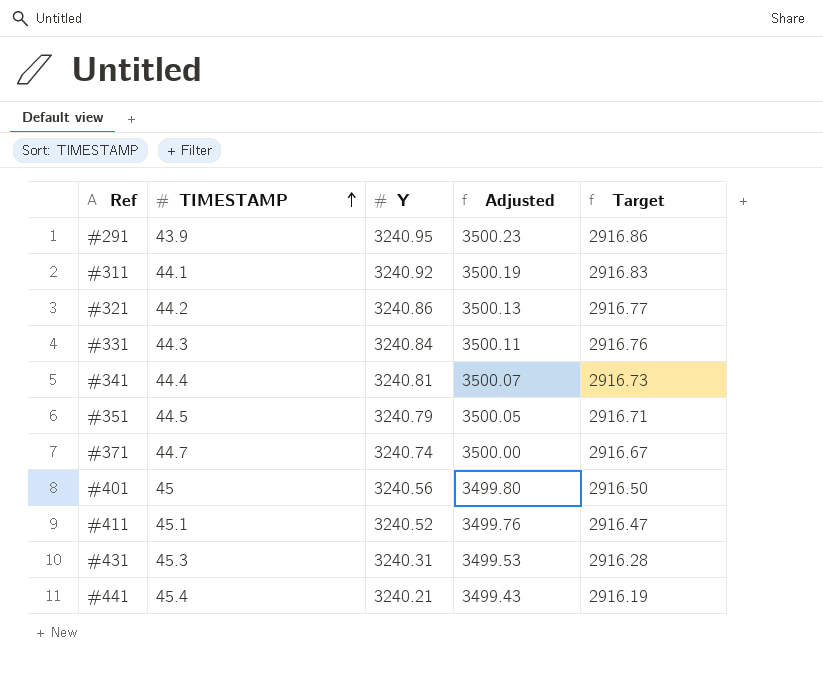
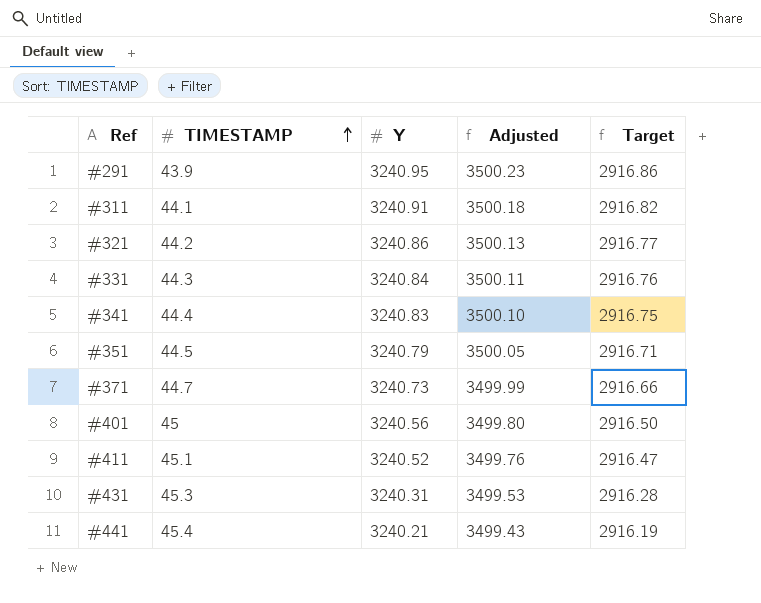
#311 | Y: 3240.92 -> 3240.91
#311 | Adjusted: 3500.19 -> 3500.18
#311 | Target: 2916.83 -> 2916.82
#341 | Y: 3240.81 -> 3240.83
#341 | Adjusted: 3500.07 -> 3500.10
#341 | Target: 2916.73 -> 2916.75
#371 | Y: 3240.74 -> 3240.73
#371 | Adjusted: 3500.00 -> 3499.99
#371 | Target: 2916.67 -> 2916.66

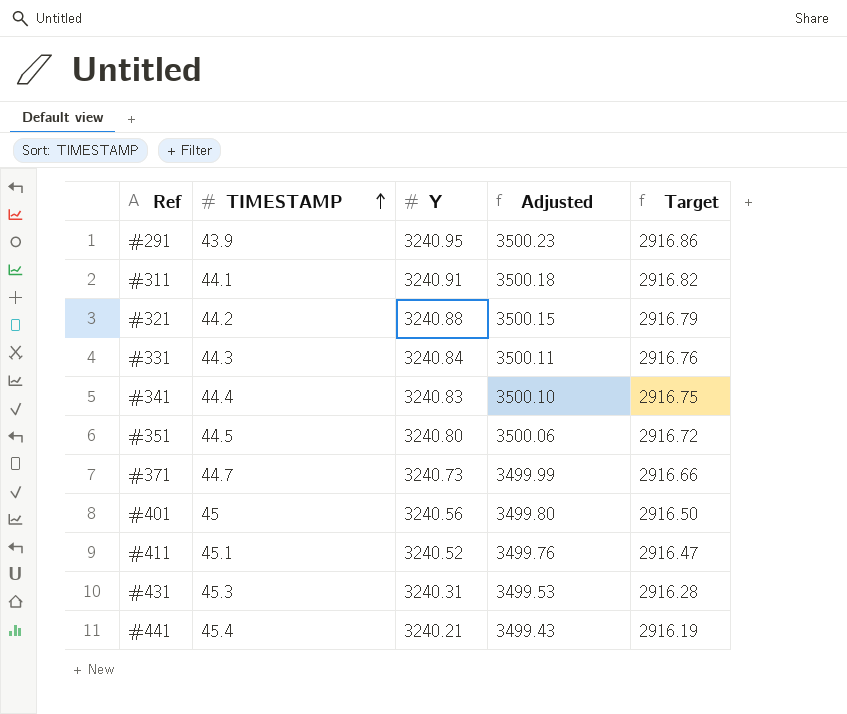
#321 | Y: 3240.86 -> 3240.88
#321 | Adjusted: 3500.13 -> 3500.15
#321 | Target: 2916.77 -> 2916.79
#351 | Y: 3240.79 -> 3240.80
#351 | Adjusted: 3500.05 -> 3500.06
#351 | Target: 2916.71 -> 2916.72

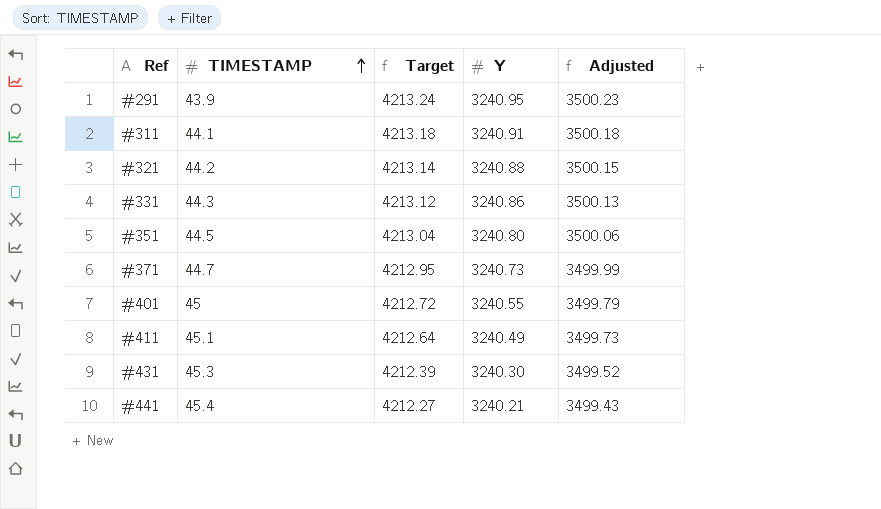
column Target | formula: [Y] * 0.9 -> [Y] * 1.3
column Target | position: 5 -> 3
row #341: 44.4 | 3240.83 | 3500.10 | 2916.75 -> none
#331 | Y: 3240.84 -> 3240.86
#331 | Adjusted: 3500.11 -> 3500.13
#401 | Y: 3240.56 -> 3240.55
#401 | Adjusted: 3499.80 -> 3499.79
#411 | Y: 3240.52 -> 3240.49
#411 | Adjusted: 3499.76 -> 3499.73
#431 | Y: 3240.31 -> 3240.30
#431 | Adjusted: 3499.53 -> 3499.52

